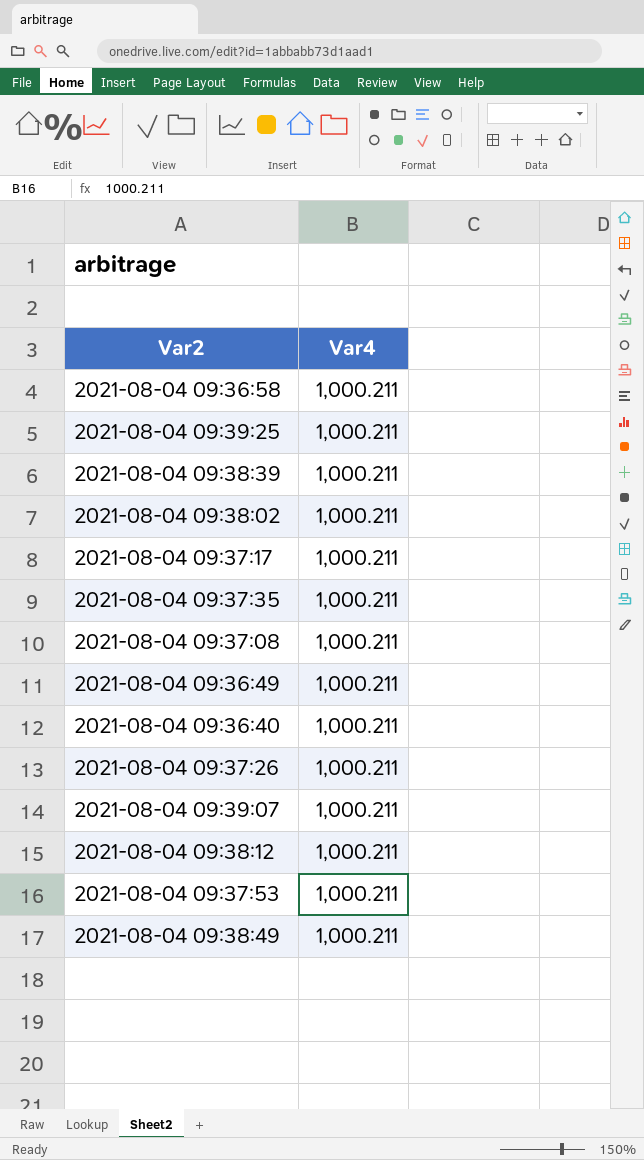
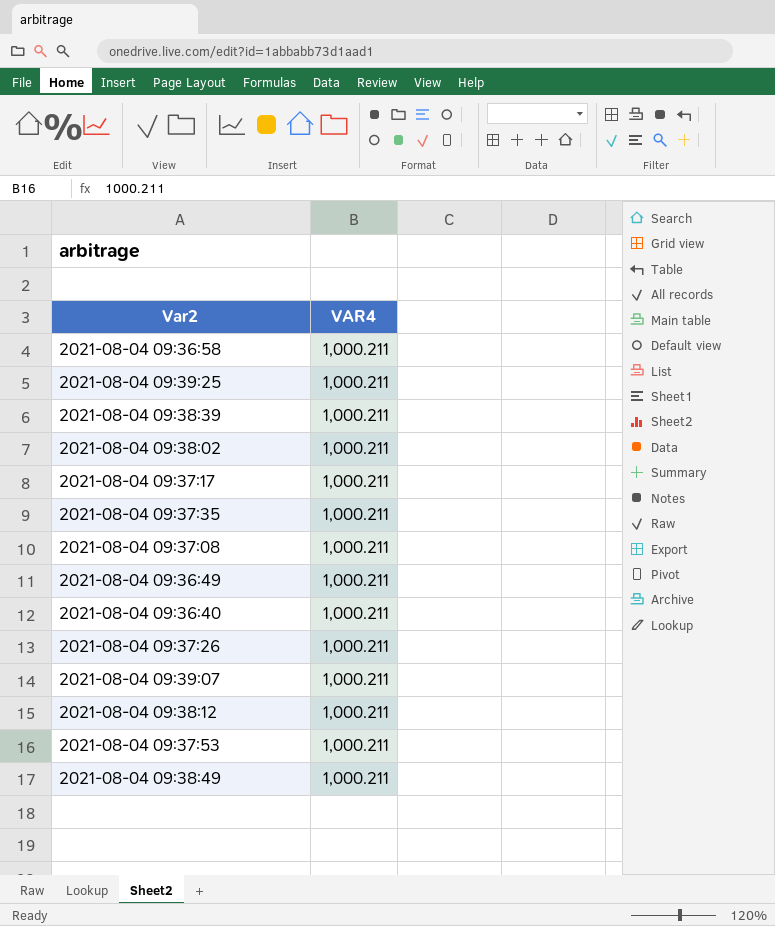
column name: Var4 -> VAR4

